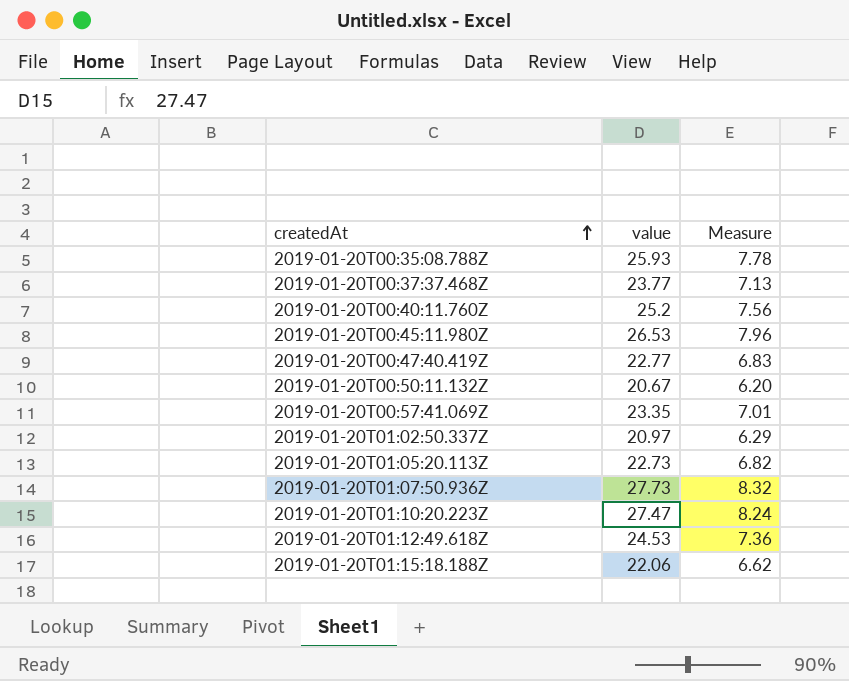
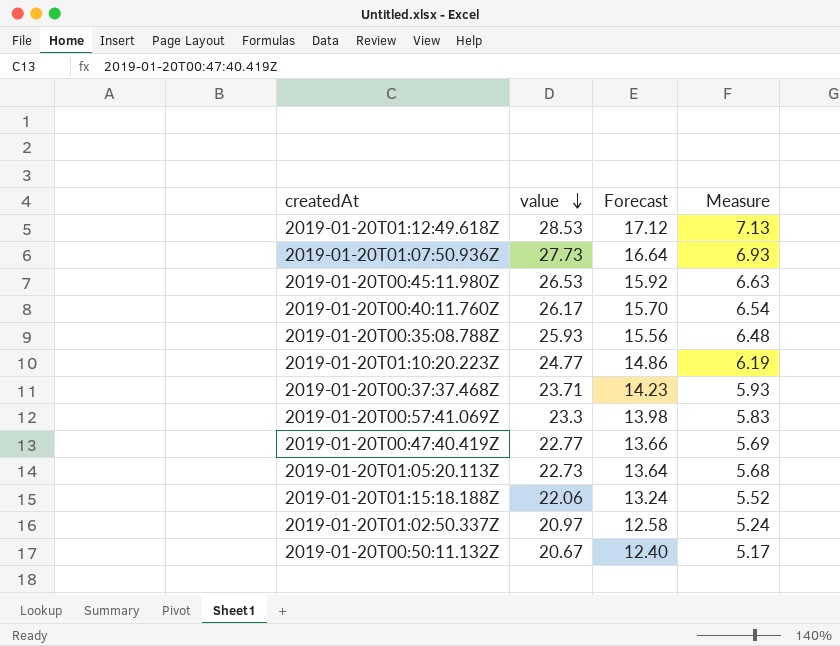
row order: createdAt ascending -> value descending
column Forecast | formula: none -> [value] * 0.6
column Measure | formula: [value] * 0.3 -> [value] * 0.25
2019-01-20T01:12:49.618Z | value: 24.53 -> 28.53
2019-01-20T00:40:11.760Z | value: 25.2 -> 26.17
2019-01-20T01:10:20.223Z | value: 27.47 -> 24.77
2019-01-20T00:37:37.468Z | value: 23.77 -> 23.71
2019-01-20T00:57:41.069Z | value: 23.35 -> 23.3

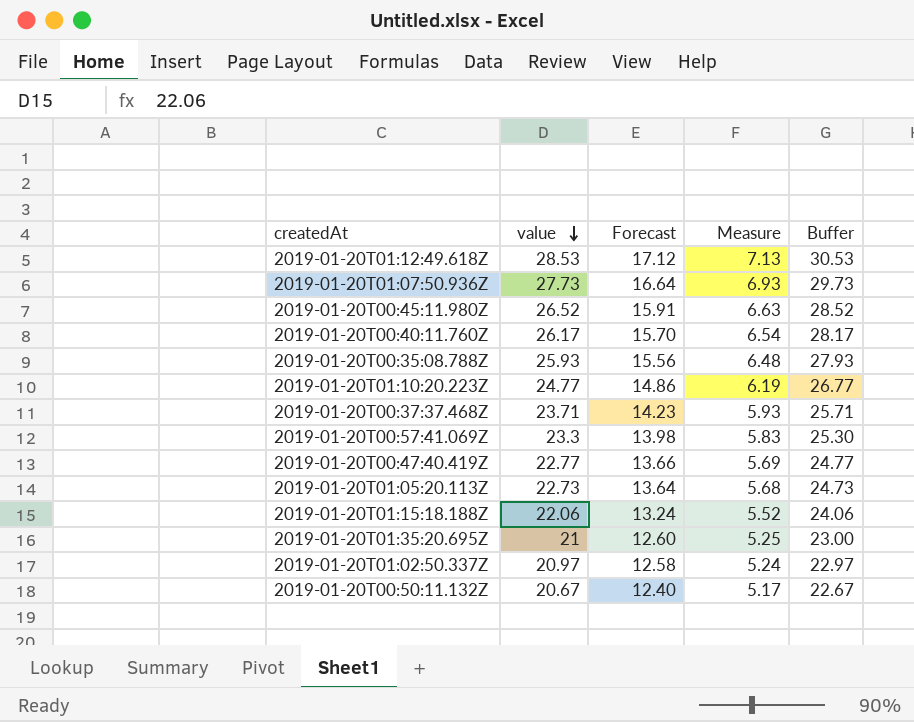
column Buffer | formula: none -> [value] + 2
2019-01-20T00:45:11.980Z | value: 26.53 -> 26.52
2019-01-20T00:45:11.980Z | Forecast: 15.92 -> 15.91
row 2019-01-20T01:35:20.695Z: none -> 21 | 12.60 | 5.25 | 23.00

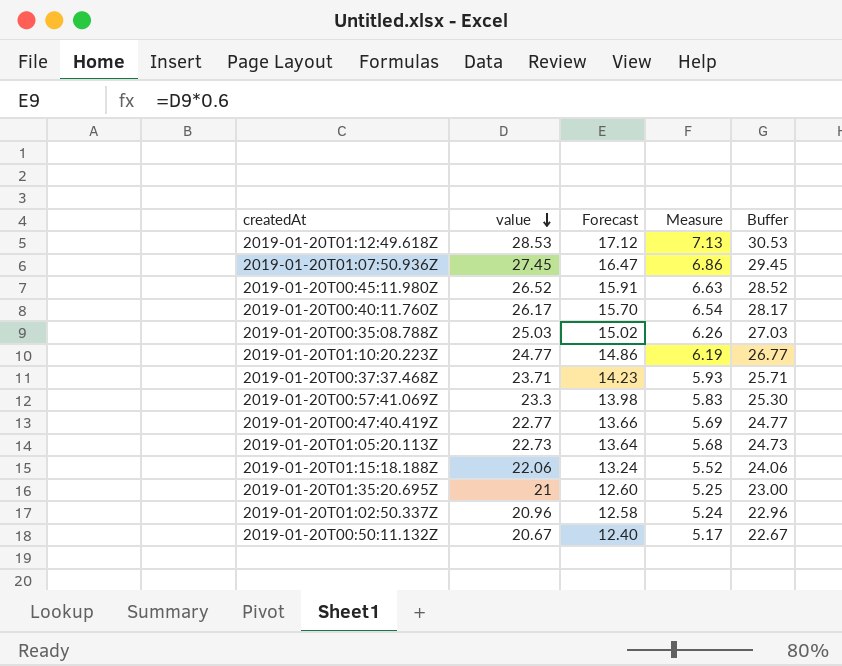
2019-01-20T01:07:50.936Z | value: 27.73 -> 27.45
2019-01-20T01:07:50.936Z | Forecast: 16.64 -> 16.47
2019-01-20T01:07:50.936Z | Measure: 6.93 -> 6.86
2019-01-20T01:07:50.936Z | Buffer: 29.73 -> 29.45
2019-01-20T00:35:08.788Z | value: 25.93 -> 25.03
2019-01-20T00:35:08.788Z | Forecast: 15.56 -> 15.02
2019-01-20T00:35:08.788Z | Measure: 6.48 -> 6.26
2019-01-20T00:35:08.788Z | Buffer: 27.93 -> 27.03
2019-01-20T01:02:50.337Z | value: 20.97 -> 20.96
2019-01-20T01:02:50.337Z | Buffer: 22.97 -> 22.96

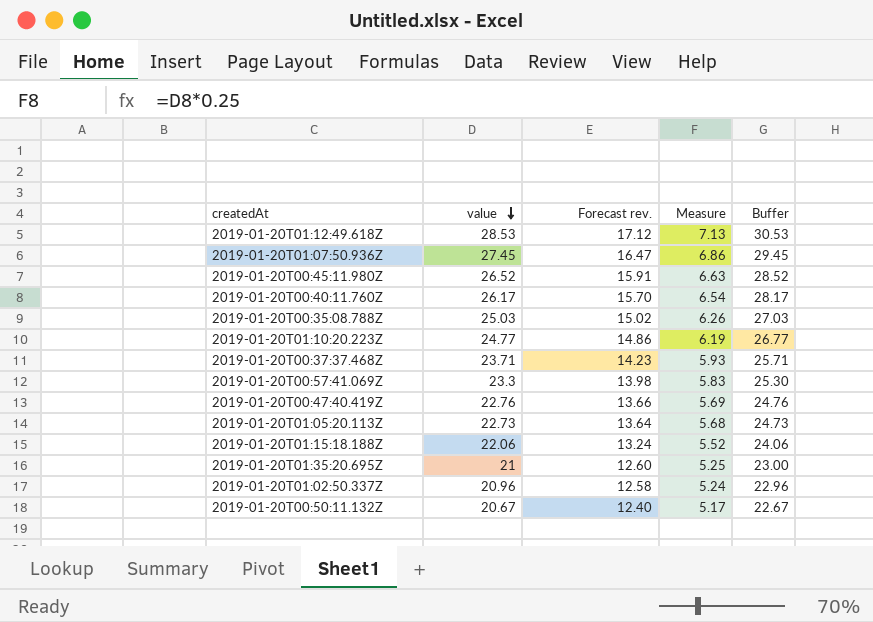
column name: Forecast -> Forecast rev.
2019-01-20T00:47:40.419Z | value: 22.77 -> 22.76
2019-01-20T00:47:40.419Z | Buffer: 24.77 -> 24.76

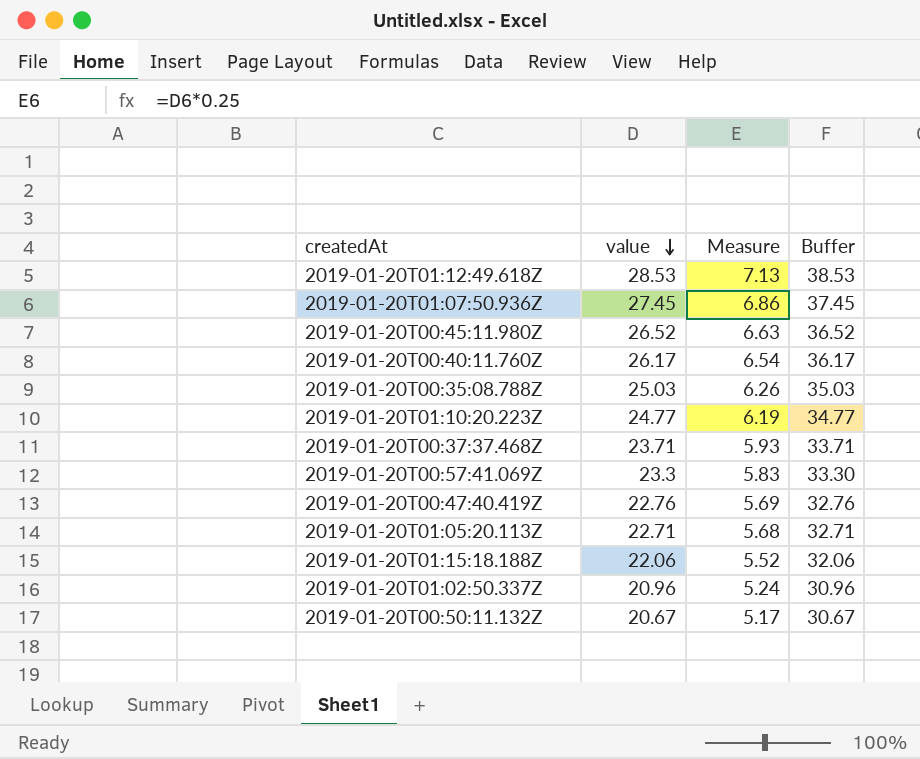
column Forecast rev. | formula: [value] * 0.6 -> none
column Buffer | formula: [value] + 2 -> [value] + 10
row 2019-01-20T01:35:20.695Z: 21 | 12.60 | 5.25 | 23.00 -> none
2019-01-20T01:05:20.113Z | value: 22.73 -> 22.71

